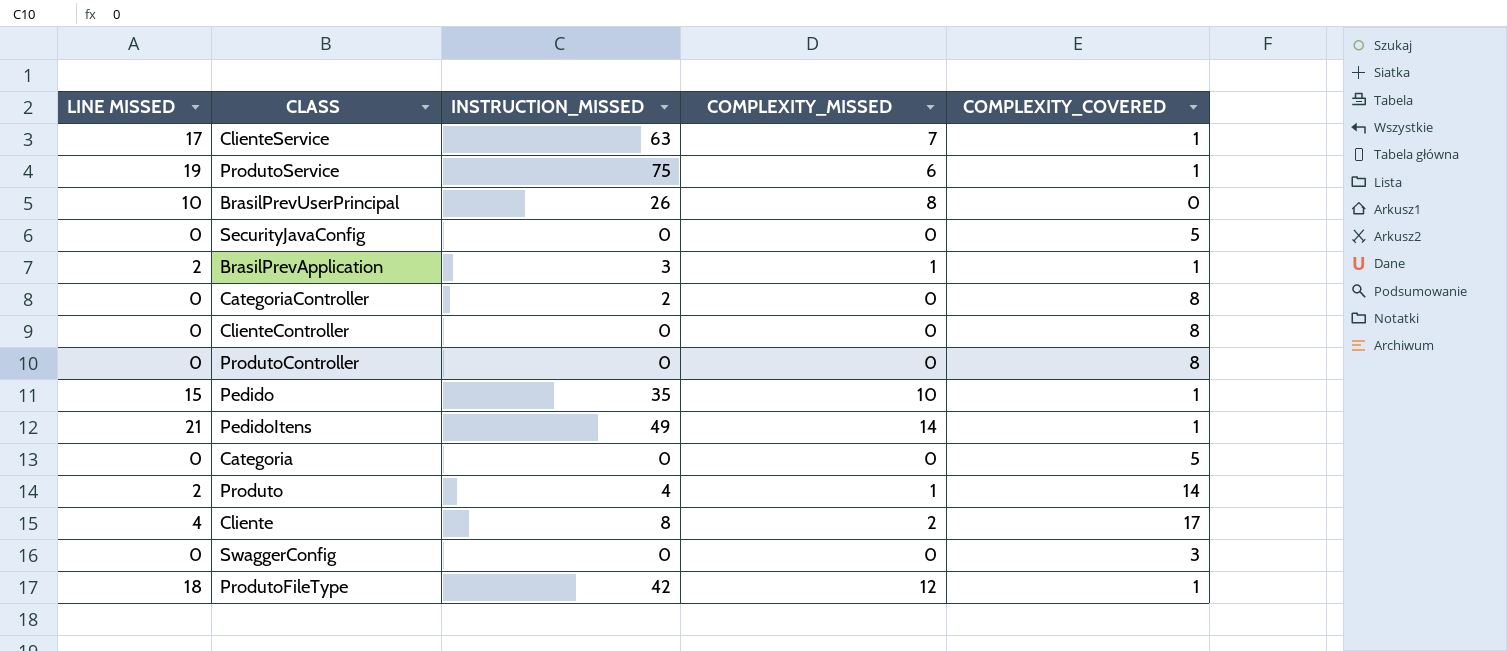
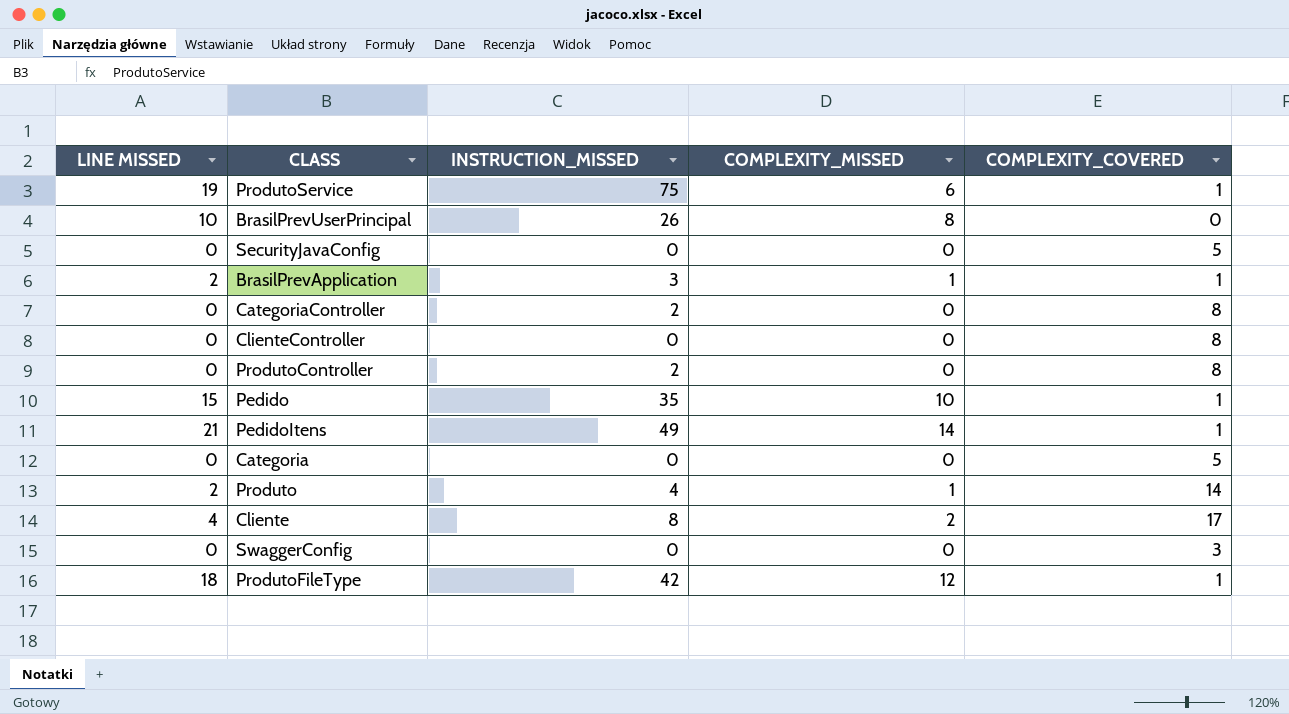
row ClienteService: 17 | 63 | 7 | 1 -> none
ProdutoController | INSTRUCTION_MISSED: 0 -> 2

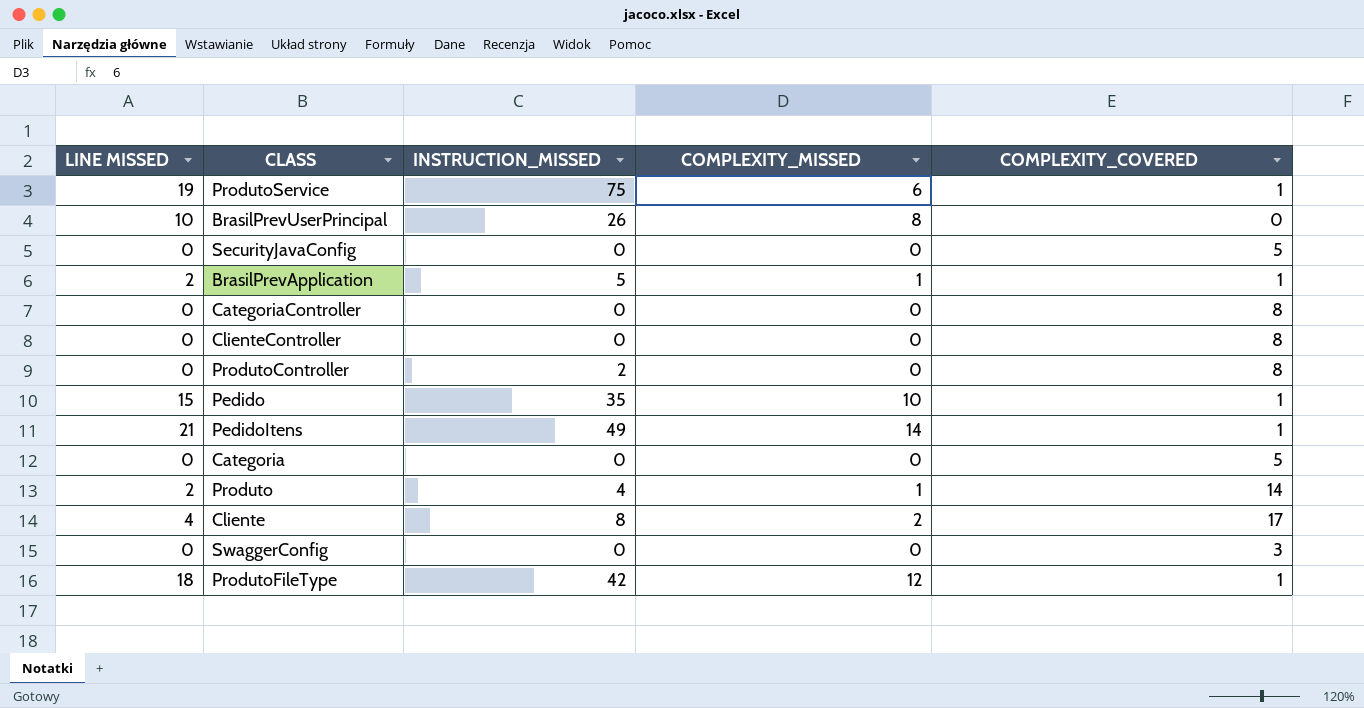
BrasilPrevApplication | INSTRUCTION_MISSED: 3 -> 5
CategoriaController | INSTRUCTION_MISSED: 2 -> 0

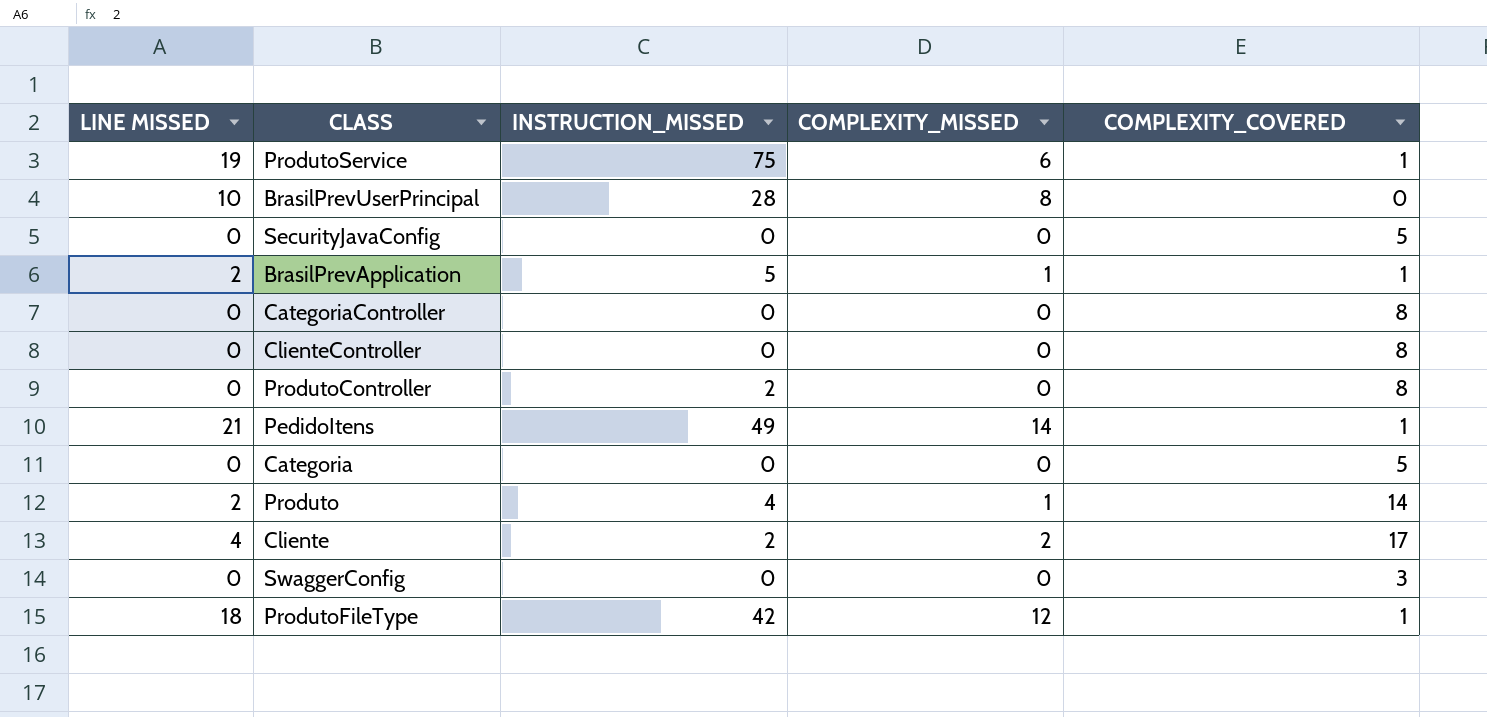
row Pedido: 15 | 35 | 10 | 1 -> none
BrasilPrevUserPrincipal | INSTRUCTION_MISSED: 26 -> 28
Cliente | INSTRUCTION_MISSED: 8 -> 2

